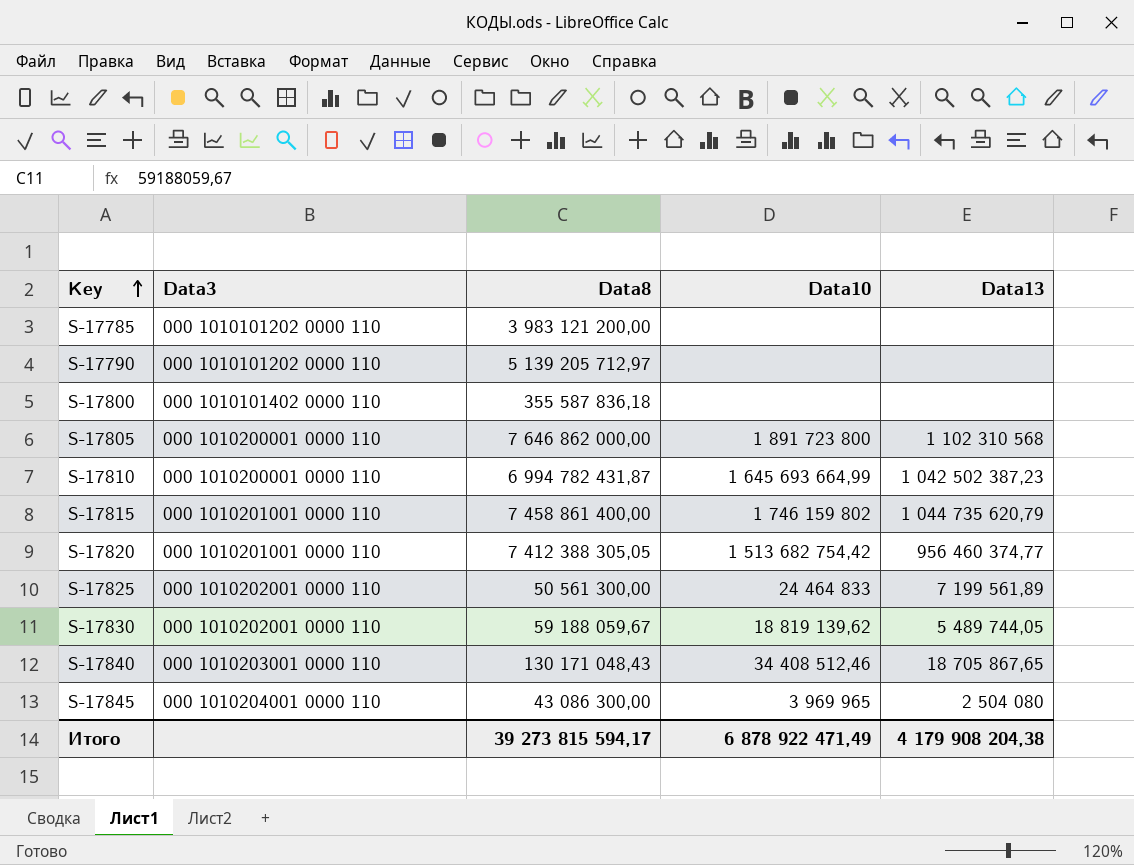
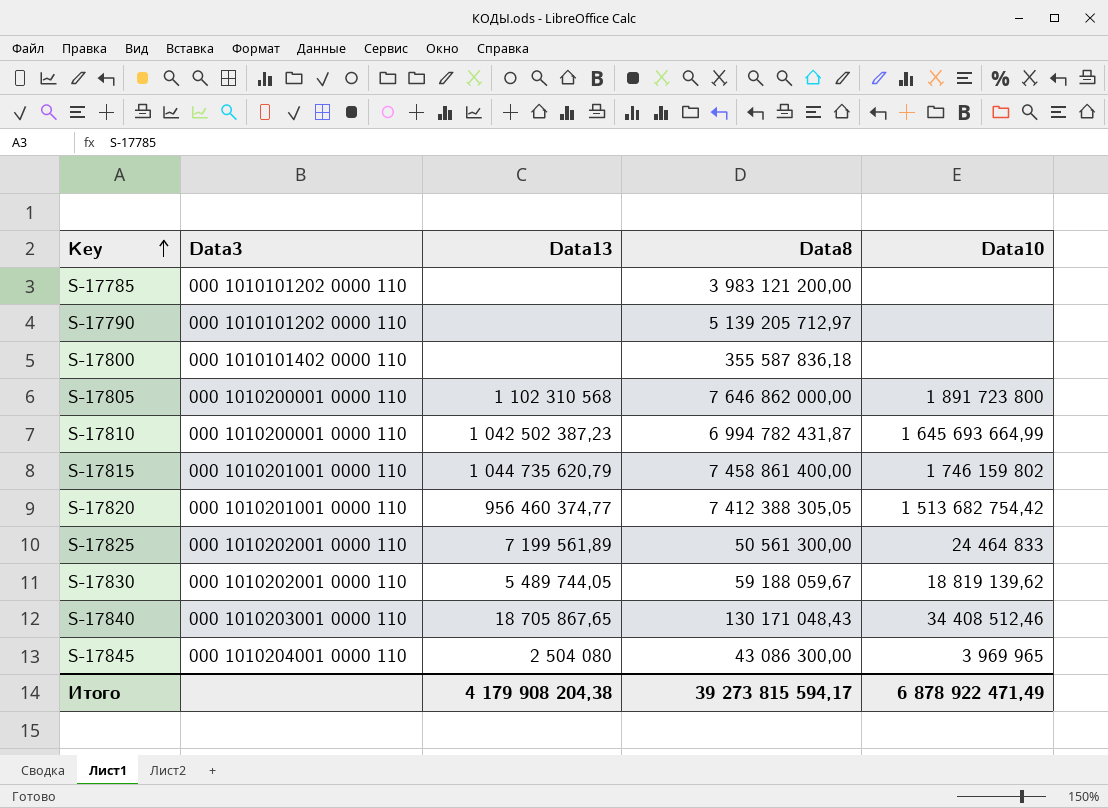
column Data13 | position: 5 -> 3

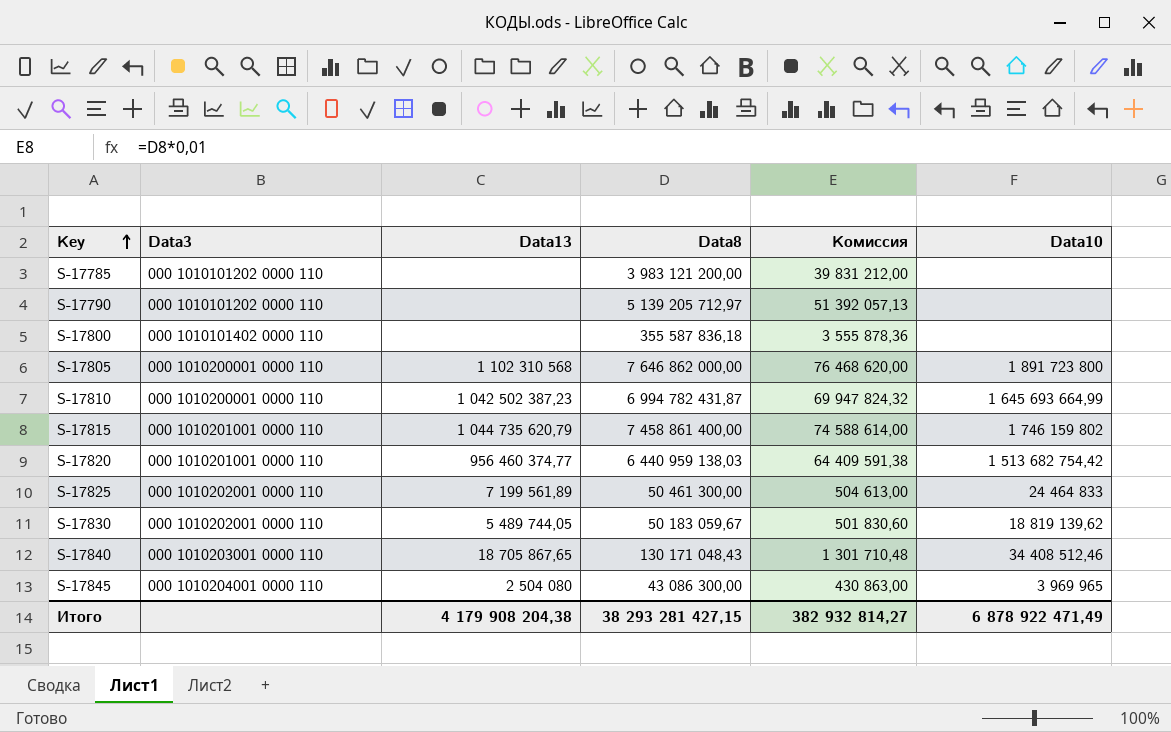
column Комиссия | formula: none -> [Data8] * 0,01
S-17820 | Data8: 7 412 388 305,05 -> 6 440 959 138,03
S-17825 | Data8: 50 561 300,00 -> 50 461 300,00
S-17830 | Data8: 59 188 059,67 -> 50 183 059,67
Итого | Data8: 39 273 815 594,17 -> 38 293 281 427,15

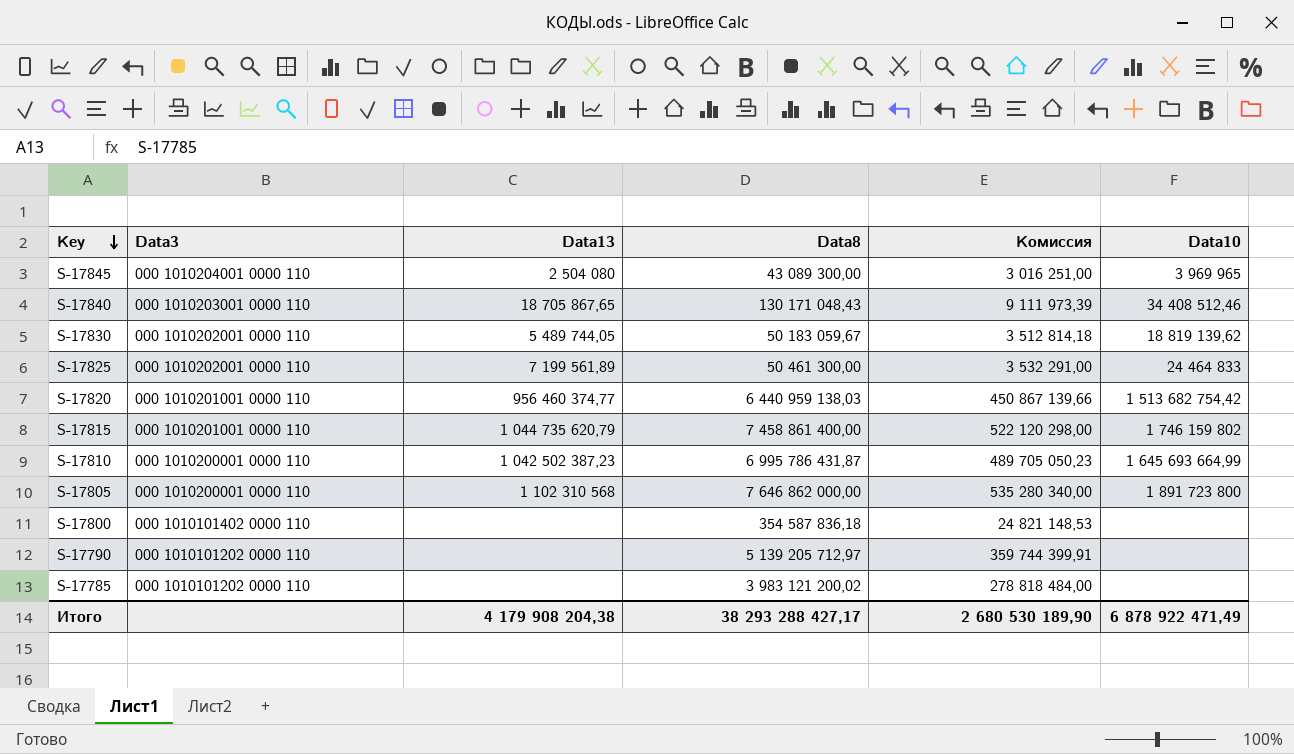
row order: Key ascending -> Key descending
column Комиссия | formula: [Data8] * 0,01 -> [Data8] * 0,07
S-17845 | Data8: 43 086 300,00 -> 43 089 300,00
S-17810 | Data8: 6 994 782 431,87 -> 6 995 786 431,87
S-17800 | Data8: 355 587 836,18 -> 354 587 836,18
S-17785 | Data8: 3 983 121 200,00 -> 3 983 121 200,02
Итого | Data8: 38 293 281 427,15 -> 38 293 288 427,17
Итого | Комиссия: 382 932 814,27 -> 2 680 530 189,90

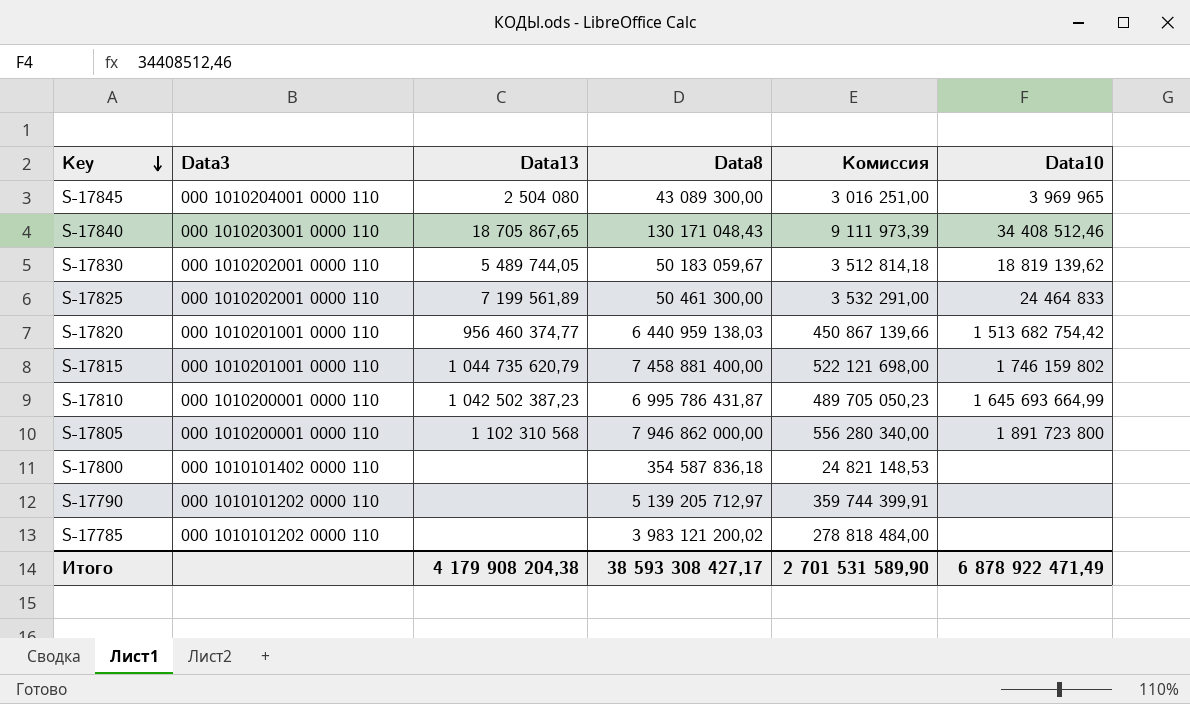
S-17815 | Data8: 7 458 861 400,00 -> 7 458 881 400,00
S-17815 | Комиссия: 522 120 298,00 -> 522 121 698,00
S-17805 | Data8: 7 646 862 000,00 -> 7 946 862 000,00
S-17805 | Комиссия: 535 280 340,00 -> 556 280 340,00
Итого | Data8: 38 293 288 427,17 -> 38 593 308 427,17
Итого | Комиссия: 2 680 530 189,90 -> 2 701 531 589,90

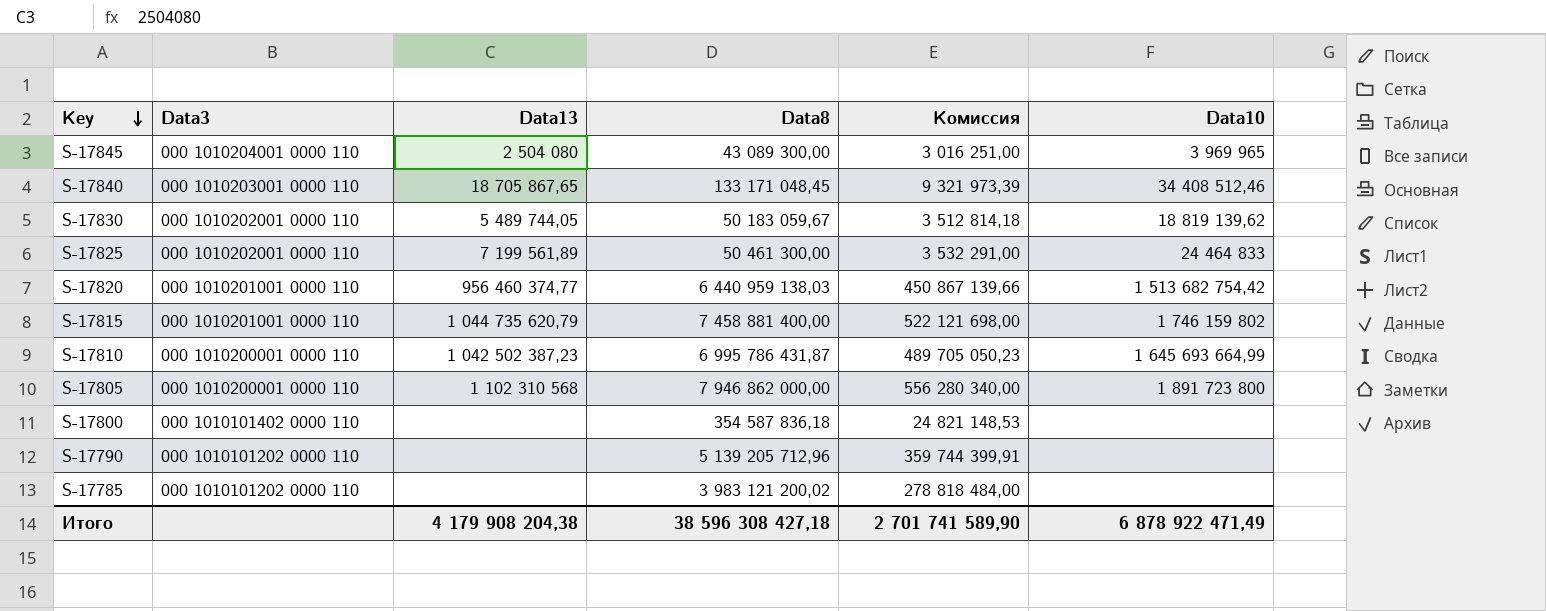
S-17840 | Data8: 130 171 048,43 -> 133 171 048,45
S-17840 | Комиссия: 9 111 973,39 -> 9 321 973,39
S-17790 | Data8: 5 139 205 712,97 -> 5 139 205 712,96
Итого | Data8: 38 593 308 427,17 -> 38 596 308 427,18
Итого | Комиссия: 2 701 531 589,90 -> 2 701 741 589,90

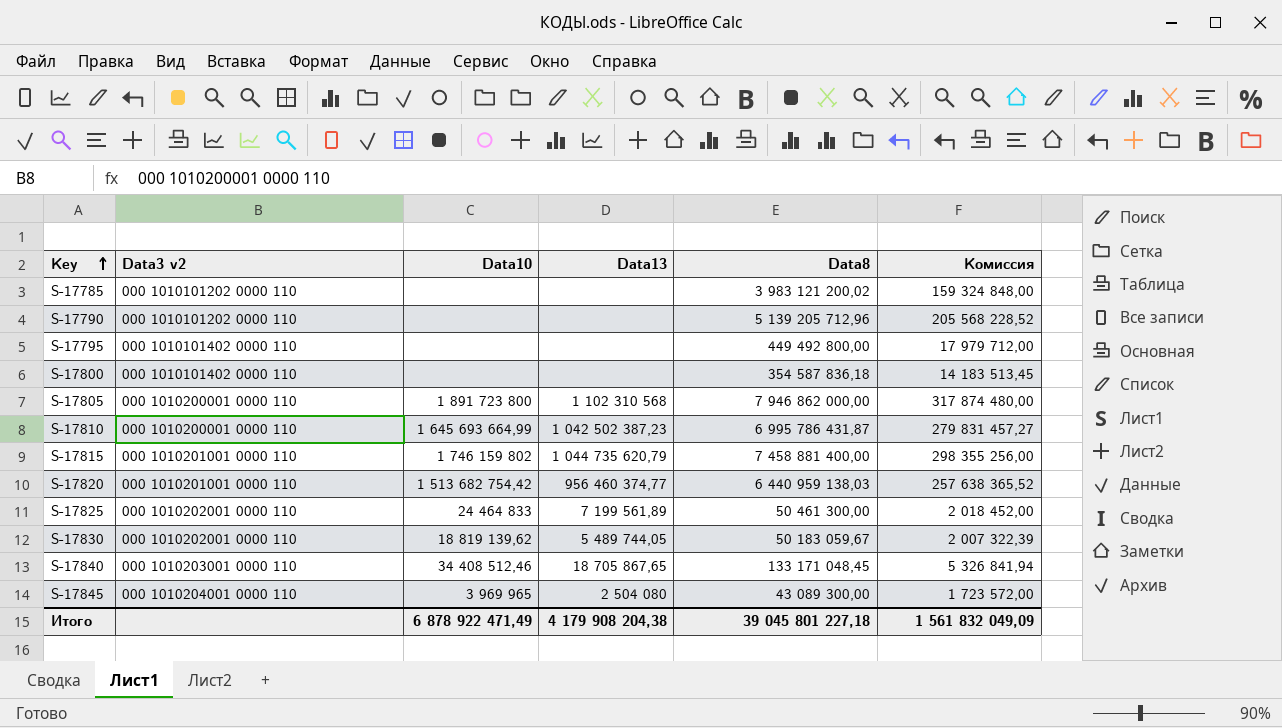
row order: Key descending -> Key ascending
column name: Data3 -> Data3 v2
column Data10 | position: 6 -> 3
column Комиссия | formula: [Data8] * 0,07 -> [Data8] * 0,04
row S-17795: none -> 000 1010101402 0000 110 | none | none | 449 492 800,00 | 17 979 712,00
Итого | Data8: 38 596 308 427,18 -> 39 045 801 227,18
Итого | Комиссия: 2 701 741 589,90 -> 1 561 832 049,09

